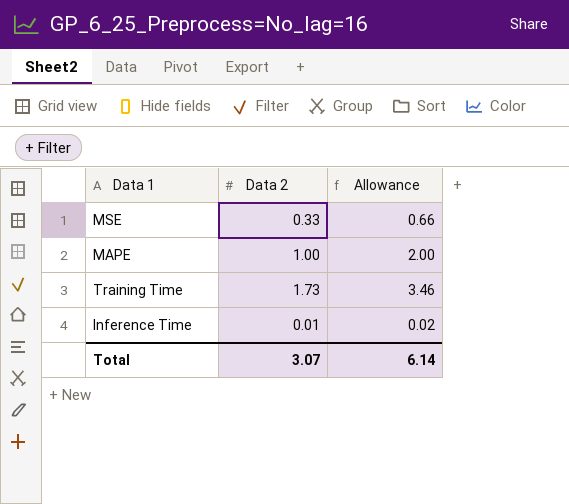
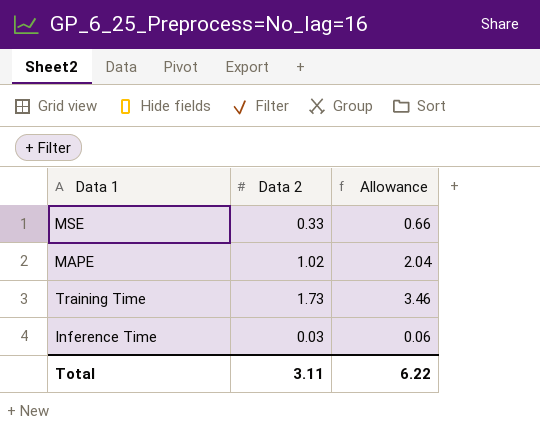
MAPE | Data 2: 1.00 -> 1.02
MAPE | Allowance: 2.00 -> 2.04
Inference Time | Data 2: 0.01 -> 0.03
Inference Time | Allowance: 0.02 -> 0.06
Total | Data 2: 3.07 -> 3.11
Total | Allowance: 6.14 -> 6.22

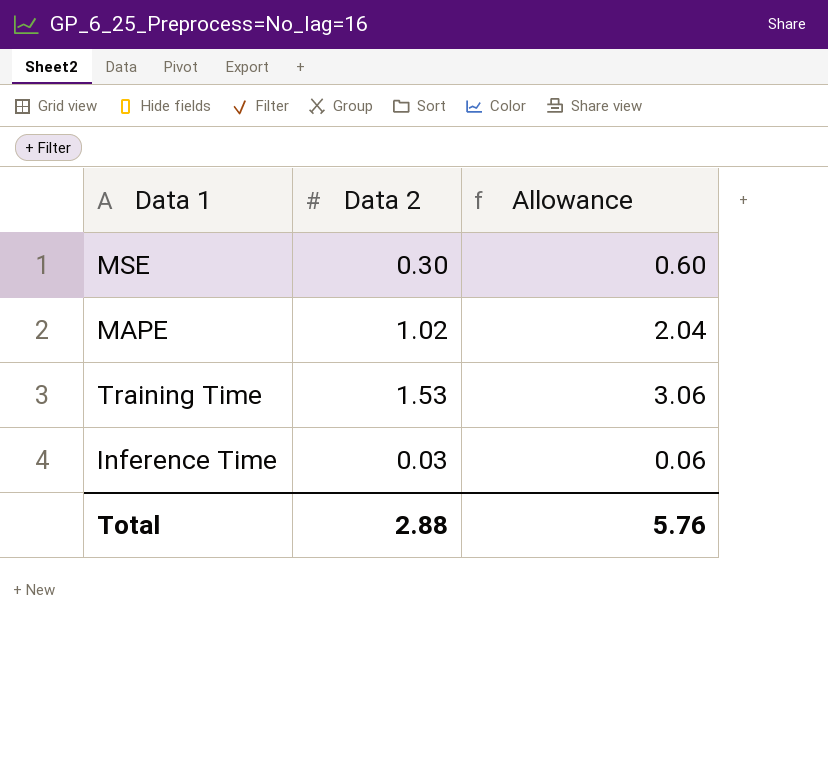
MSE | Data 2: 0.33 -> 0.30
MSE | Allowance: 0.66 -> 0.60
Training Time | Data 2: 1.73 -> 1.53
Training Time | Allowance: 3.46 -> 3.06
Total | Data 2: 3.11 -> 2.88
Total | Allowance: 6.22 -> 5.76

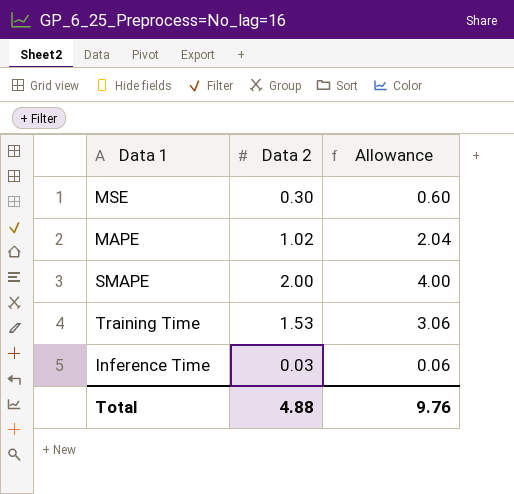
row SMAPE: none -> 2.00 | 4.00
Total | Data 2: 2.88 -> 4.88
Total | Allowance: 5.76 -> 9.76

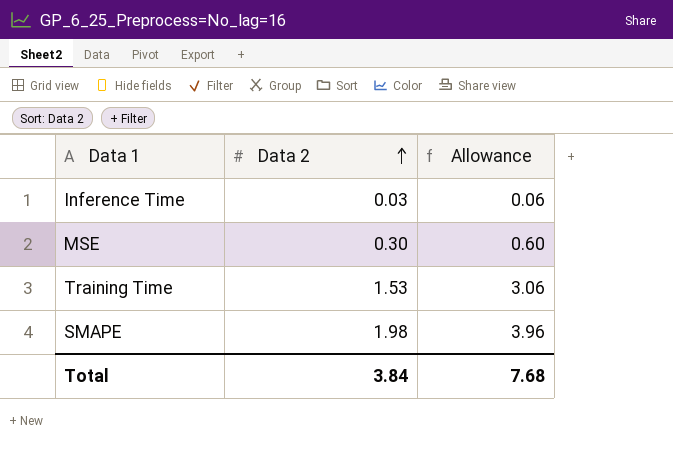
row order: none -> Data 2 ascending
row MAPE: 1.02 | 2.04 -> none
SMAPE | Data 2: 2.00 -> 1.98
SMAPE | Allowance: 4.00 -> 3.96
Total | Data 2: 4.88 -> 3.84
Total | Allowance: 9.76 -> 7.68

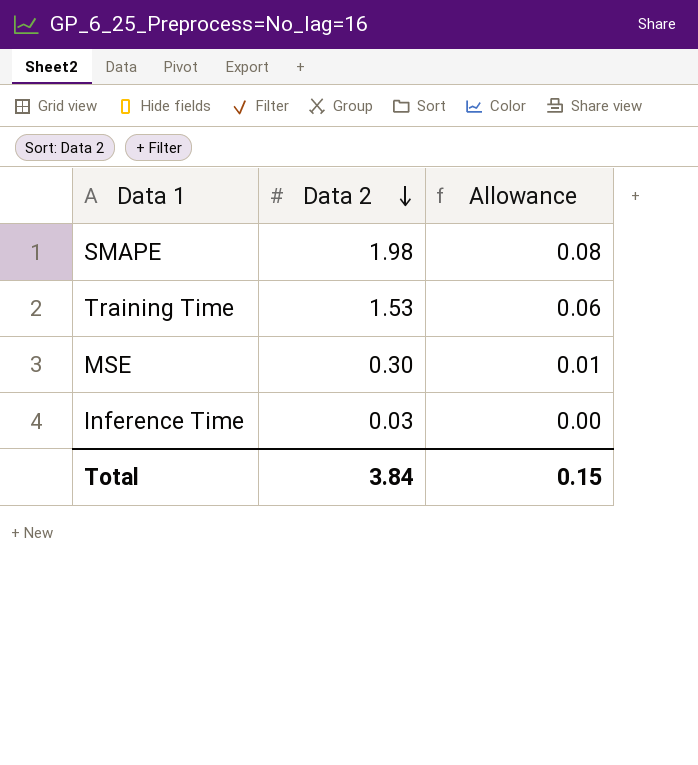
row order: Data 2 ascending -> Data 2 descending
column Allowance | formula: [Data 2] * 2 -> [Data 2] * 0.04
Total | Allowance: 7.68 -> 0.15

